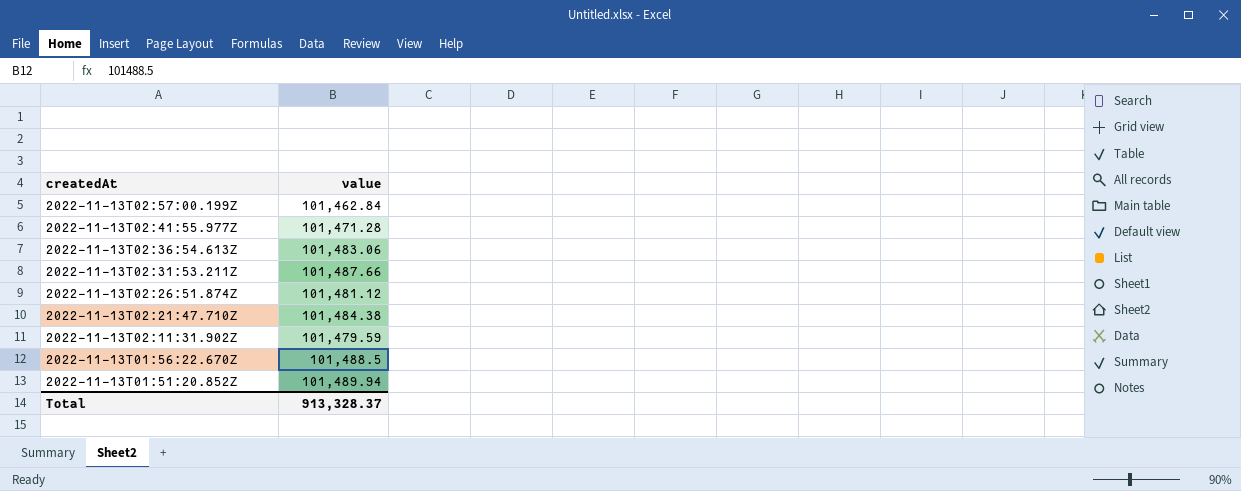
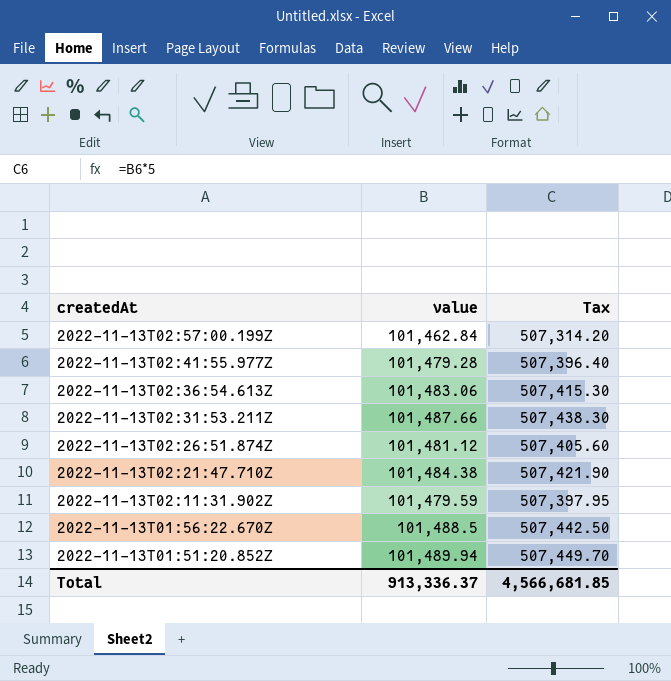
column Tax | formula: none -> [value] * 5
2022-11-13T02:41:55.977Z | value: 101,471.28 -> 101,479.28
Total | value: 913,328.37 -> 913,336.37

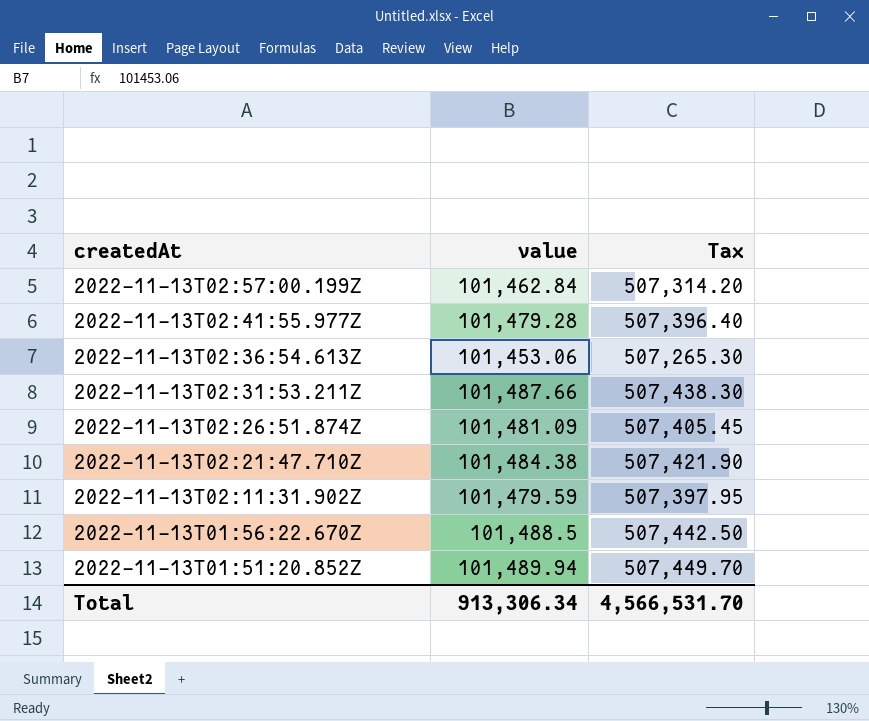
2022-11-13T02:36:54.613Z | value: 101,483.06 -> 101,453.06
2022-11-13T02:36:54.613Z | Tax: 507,415.30 -> 507,265.30
2022-11-13T02:26:51.874Z | value: 101,481.12 -> 101,481.09
2022-11-13T02:26:51.874Z | Tax: 507,405.60 -> 507,405.45
Total | value: 913,336.37 -> 913,306.34
Total | Tax: 4,566,681.85 -> 4,566,531.70

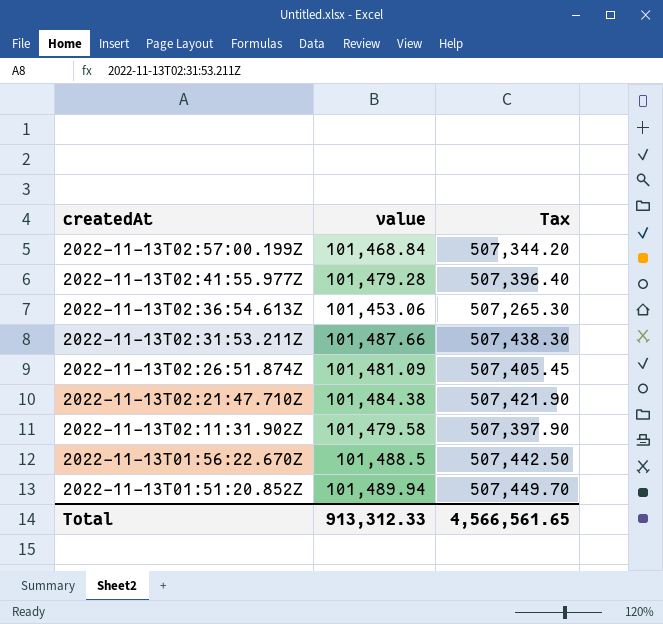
2022-11-13T02:57:00.199Z | value: 101,462.84 -> 101,468.84
2022-11-13T02:57:00.199Z | Tax: 507,314.20 -> 507,344.20
2022-11-13T02:11:31.902Z | value: 101,479.59 -> 101,479.58
2022-11-13T02:11:31.902Z | Tax: 507,397.95 -> 507,397.90
Total | value: 913,306.34 -> 913,312.33
Total | Tax: 4,566,531.70 -> 4,566,561.65

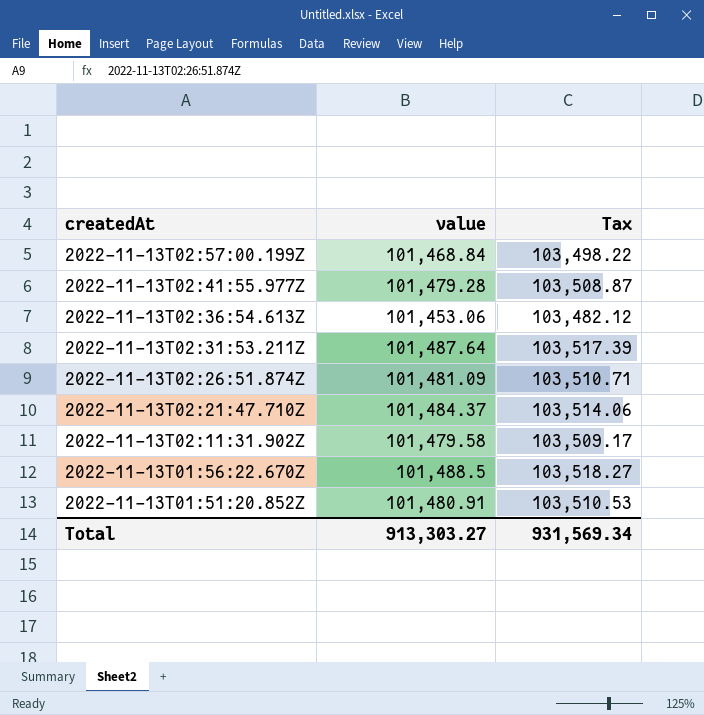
column Tax | formula: [value] * 5 -> [value] * 1.02
2022-11-13T02:31:53.211Z | value: 101,487.66 -> 101,487.64
2022-11-13T02:21:47.710Z | value: 101,484.38 -> 101,484.37
2022-11-13T01:51:20.852Z | value: 101,489.94 -> 101,480.91
Total | value: 913,312.33 -> 913,303.27
Total | Tax: 4,566,561.65 -> 931,569.34

